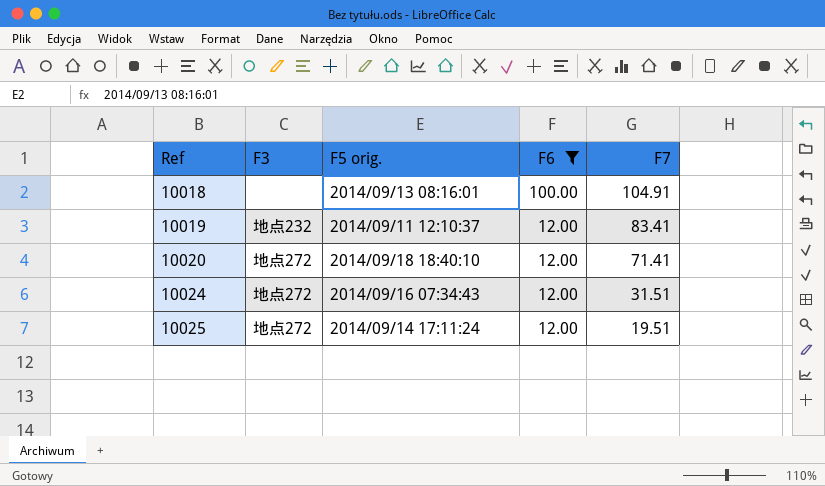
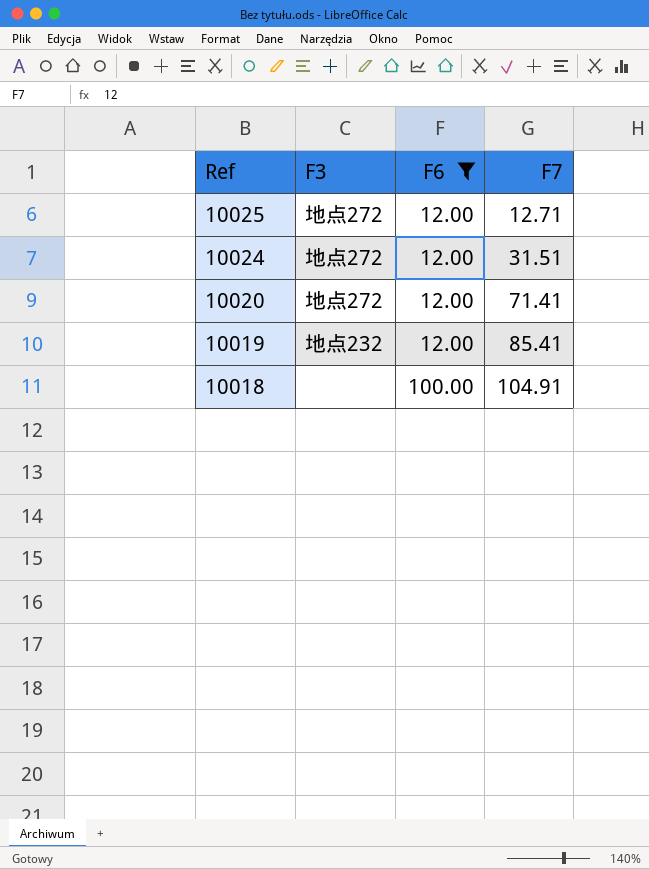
row order: Ref ascending -> Ref descending
column F5 orig. | position: 3 -> none
10025 | F7: 19.51 -> 12.71
10019 | F7: 83.41 -> 85.41

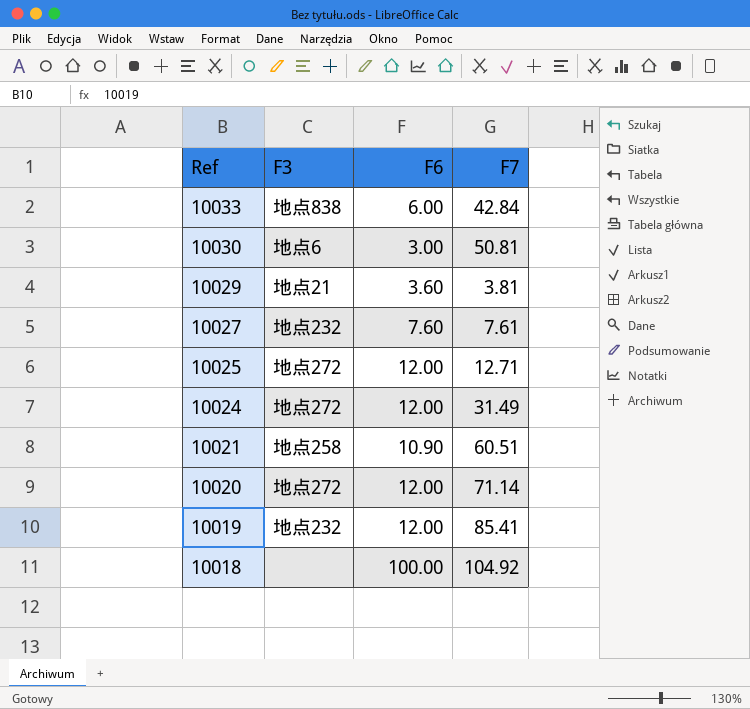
filter: F6 >= 12.00 -> none
10024 | F7: 31.51 -> 31.49
10020 | F7: 71.41 -> 71.14
10018 | F7: 104.91 -> 104.92

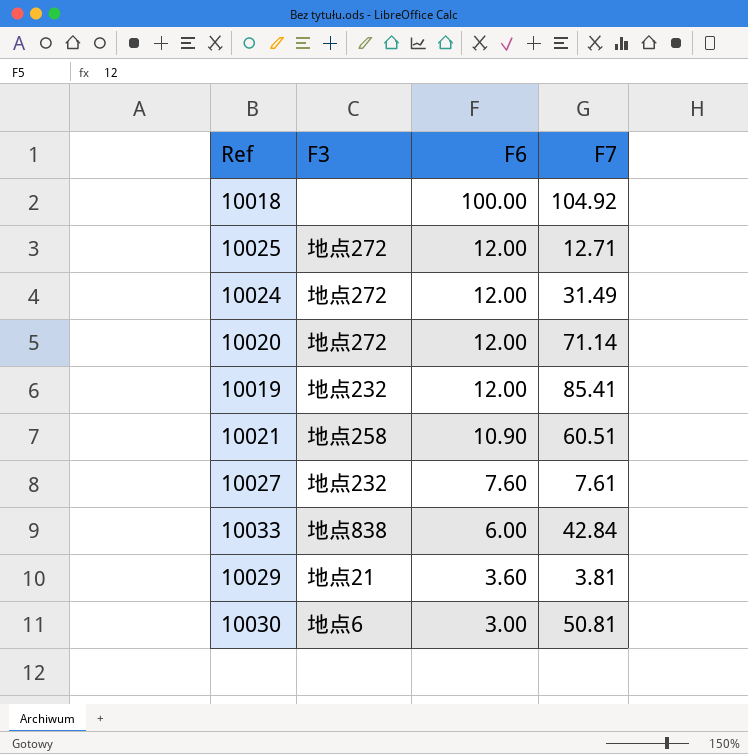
row order: Ref descending -> F6 descending

